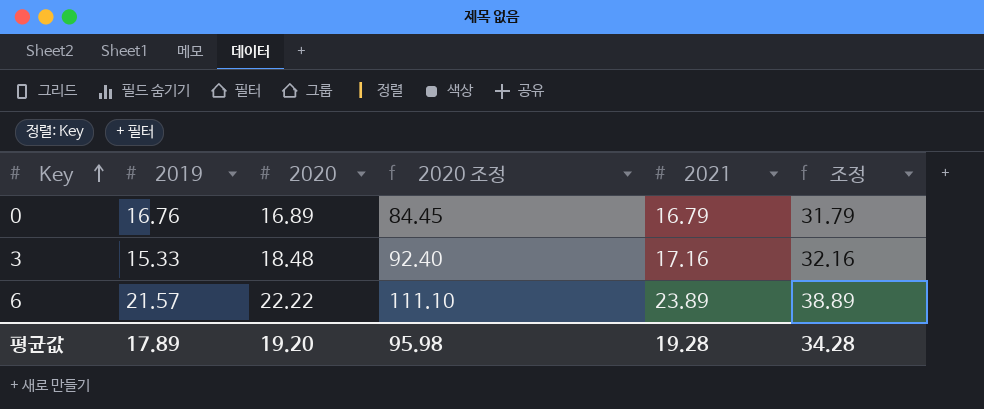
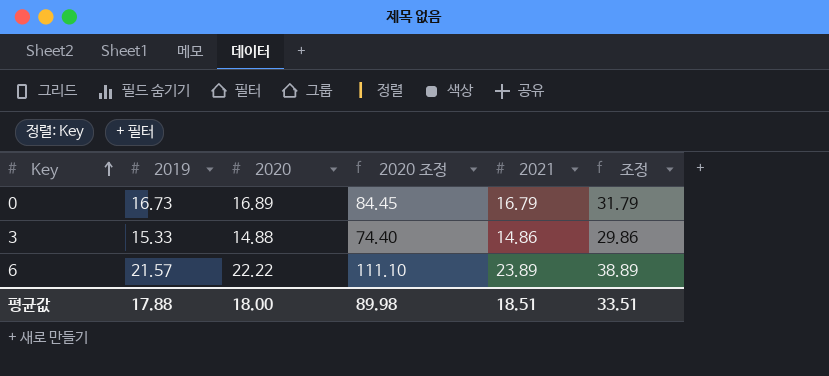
0 | 2019: 16.76 -> 16.73
3 | 2020: 18.48 -> 14.88
3 | 2020 조정: 92.40 -> 74.40
3 | 2021: 17.16 -> 14.86
3 | 조정: 32.16 -> 29.86
평균값 | 2019: 17.89 -> 17.88
평균값 | 2020: 19.20 -> 18.00
평균값 | 2020 조정: 95.98 -> 89.98
평균값 | 2021: 19.28 -> 18.51
평균값 | 조정: 34.28 -> 33.51

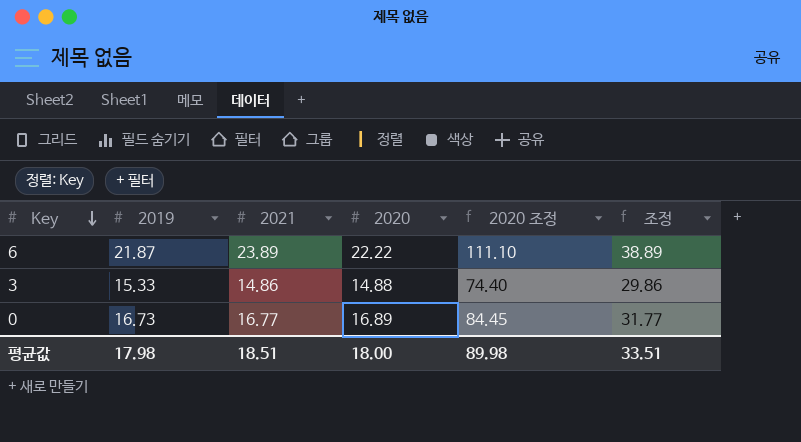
row order: Key ascending -> Key descending
column 2021 | position: 5 -> 3
6 | 2019: 21.57 -> 21.87
0 | 2021: 16.79 -> 16.77
0 | 조정: 31.79 -> 31.77
평균값 | 2019: 17.88 -> 17.98

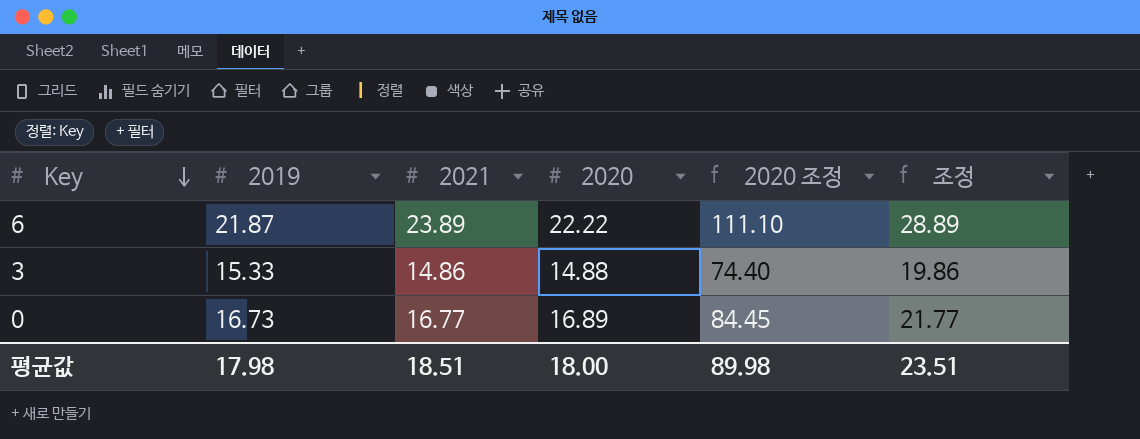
column 조정 | formula: [2021] + 15 -> [2021] + 5
평균값 | 조정: 33.51 -> 23.51

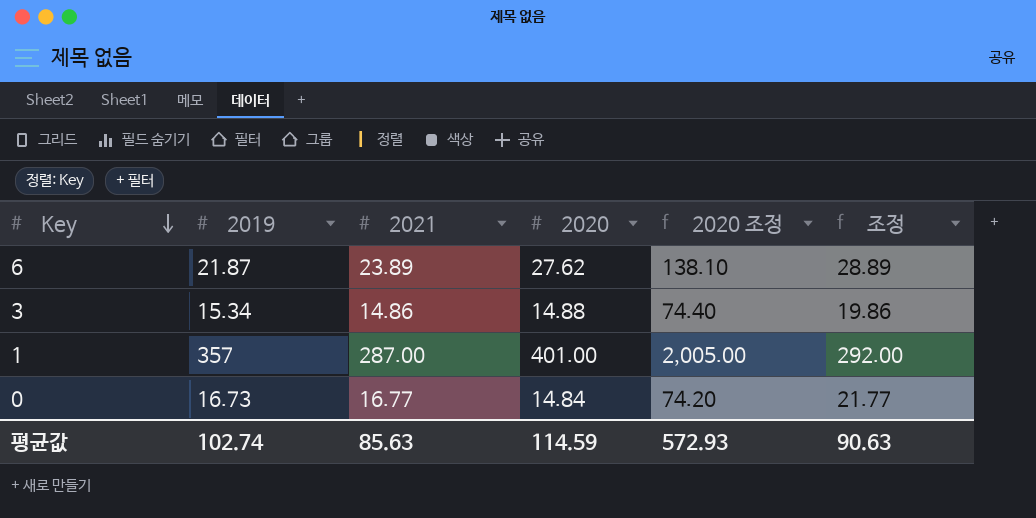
6 | 2020: 22.22 -> 27.62
6 | 2020 조정: 111.10 -> 138.10
3 | 2019: 15.33 -> 15.34
row 1: none -> 357 | 287.00 | 401.00 | 2,005.00 | 292.00
0 | 2020: 16.89 -> 14.84
0 | 2020 조정: 84.45 -> 74.20
평균값 | 2019: 17.98 -> 102.74
평균값 | 2021: 18.51 -> 85.63
평균값 | 2020: 18.00 -> 114.59
평균값 | 2020 조정: 89.98 -> 572.93
평균값 | 조정: 23.51 -> 90.63

